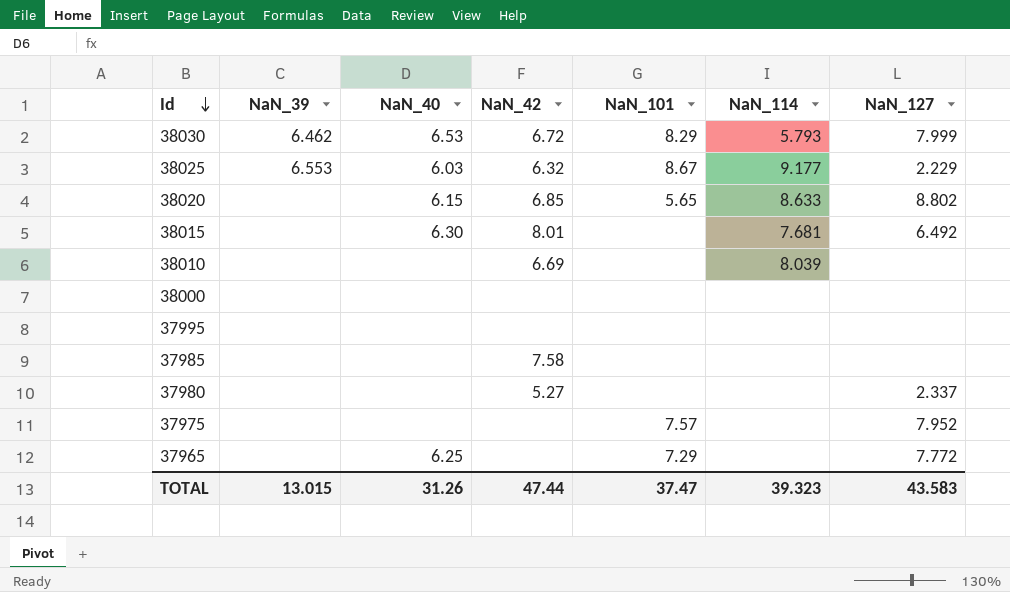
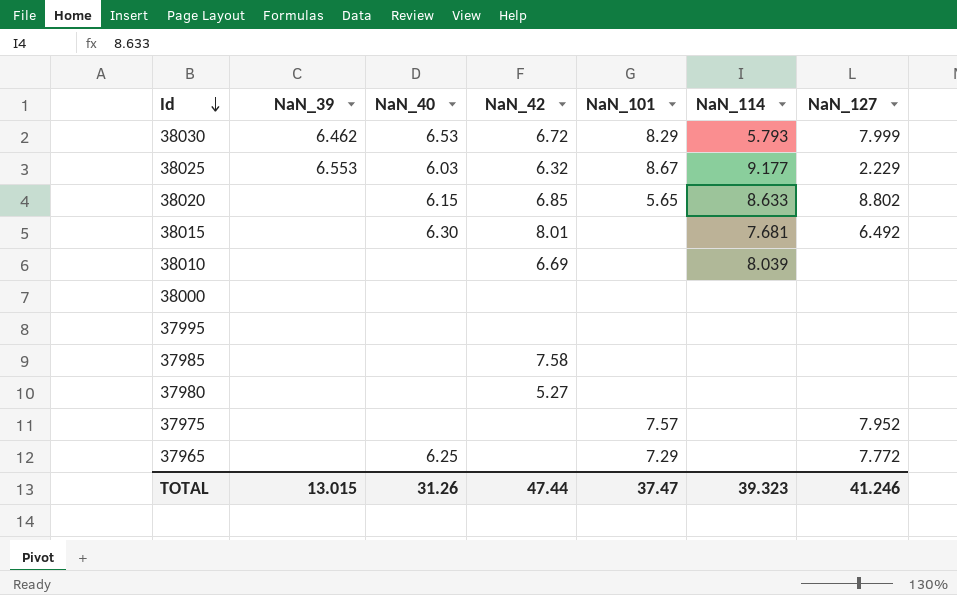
37980 | NaN_127: 2.337 -> none
TOTAL | NaN_127: 43.583 -> 41.246

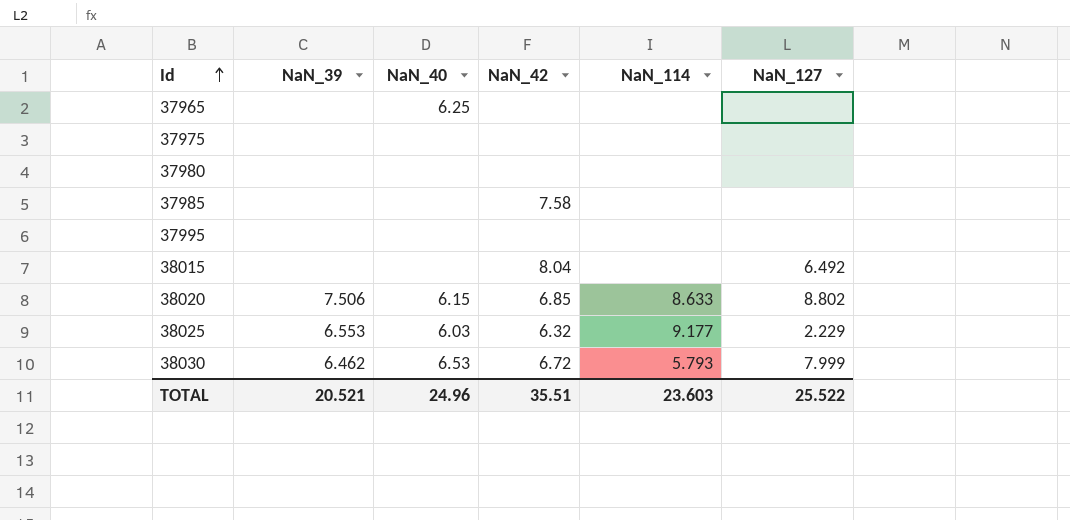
row order: Id descending -> Id ascending
column NaN_101 | position: 5 -> none
row 38010: none | none | 6.69 | none | 8.039 | none -> none
row 38000: none | none | none | none | none | none -> none
37965 | NaN_127: 7.772 -> none
37975 | NaN_127: 7.952 -> none
37980 | NaN_42: 5.27 -> none
38015 | NaN_40: 6.30 -> none
38015 | NaN_42: 8.01 -> 8.04
38015 | NaN_114: 7.681 -> none
38020 | NaN_39: none -> 7.506
TOTAL | NaN_39: 13.015 -> 20.521
TOTAL | NaN_40: 31.26 -> 24.96
TOTAL | NaN_42: 47.44 -> 35.51
TOTAL | NaN_114: 39.323 -> 23.603
TOTAL | NaN_127: 41.246 -> 25.522

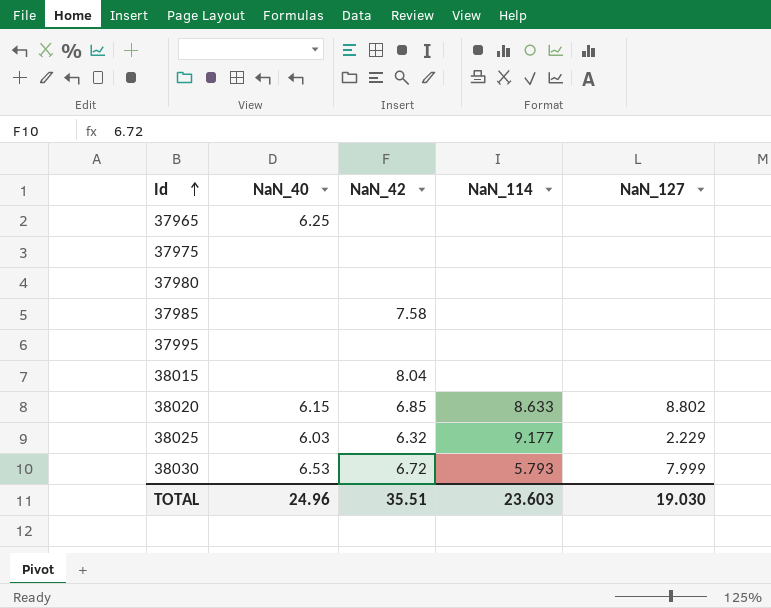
column NaN_39 | position: 2 -> none
38015 | NaN_127: 6.492 -> none
TOTAL | NaN_127: 25.522 -> 19.030

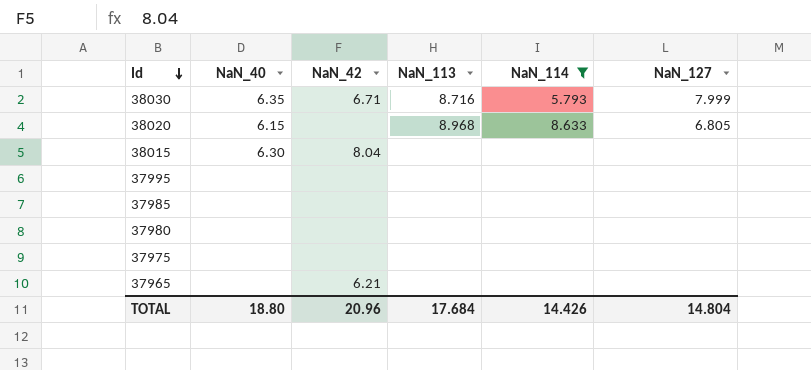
filter: none -> NaN_114 != 9.177
row order: Id ascending -> Id descending
column NaN_113 | position: none -> 4
38030 | NaN_40: 6.53 -> 6.35
38030 | NaN_42: 6.72 -> 6.71
38020 | NaN_42: 6.85 -> none
38020 | NaN_127: 8.802 -> 6.805
38015 | NaN_40: none -> 6.30
37985 | NaN_42: 7.58 -> none
37965 | NaN_40: 6.25 -> none
37965 | NaN_42: none -> 6.21
TOTAL | NaN_40: 24.96 -> 18.80
TOTAL | NaN_42: 35.51 -> 20.96
TOTAL | NaN_114: 23.603 -> 14.426
TOTAL | NaN_127: 19.030 -> 14.804

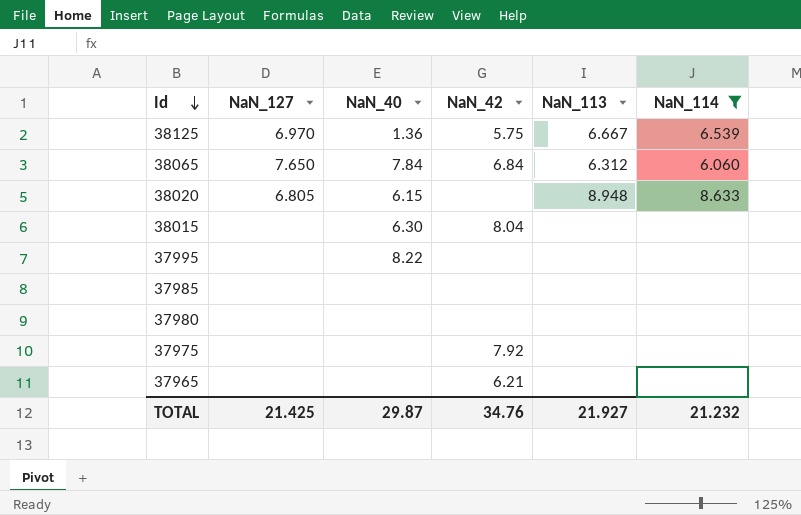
column NaN_127 | position: 6 -> 2
row 38030: 6.35 | 6.71 | 8.716 | 5.793 | 7.999 -> none
row 38125: none -> 6.970 | 1.36 | 5.75 | 6.667 | 6.539
row 38065: none -> 7.650 | 7.84 | 6.84 | 6.312 | 6.060
38020 | NaN_113: 8.968 -> 8.948
37995 | NaN_40: none -> 8.22
37975 | NaN_42: none -> 7.92
TOTAL | NaN_127: 14.804 -> 21.425
TOTAL | NaN_40: 18.80 -> 29.87
TOTAL | NaN_42: 20.96 -> 34.76
TOTAL | NaN_113: 17.684 -> 21.927
TOTAL | NaN_114: 14.426 -> 21.232

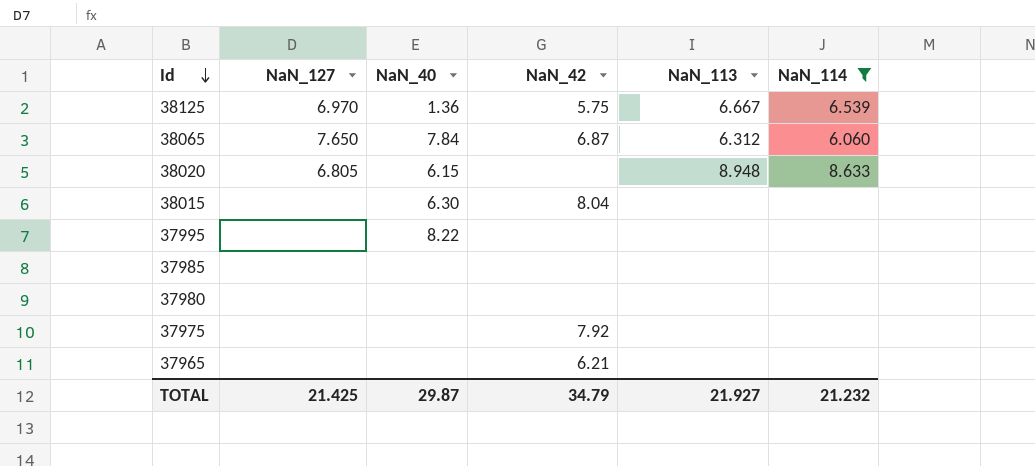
38065 | NaN_42: 6.84 -> 6.87
TOTAL | NaN_42: 34.76 -> 34.79

